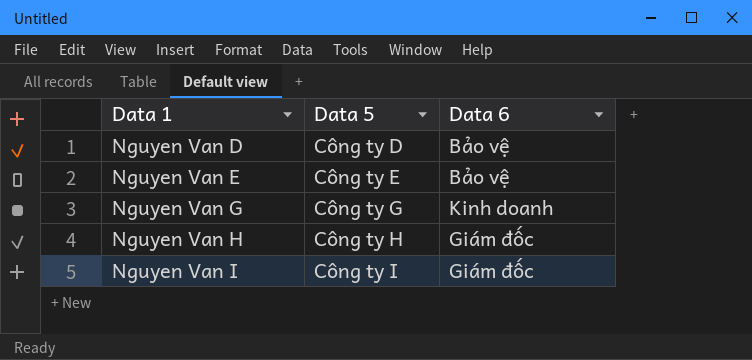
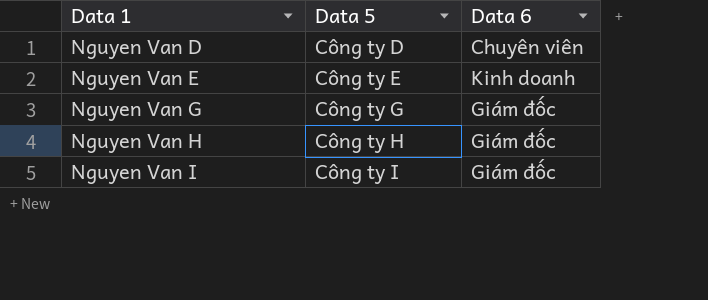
Nguyen Van D | Data 6: Bảo vệ -> Chuyên viên
Nguyen Van E | Data 6: Bảo vệ -> Kinh doanh
Nguyen Van G | Data 6: Kinh doanh -> Giám đốc

